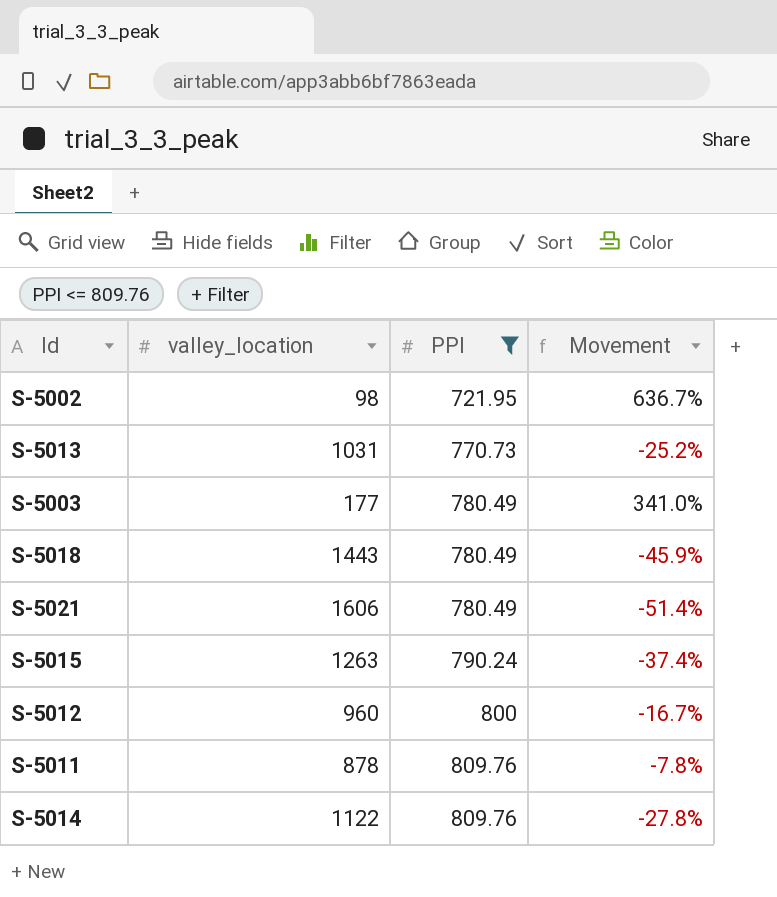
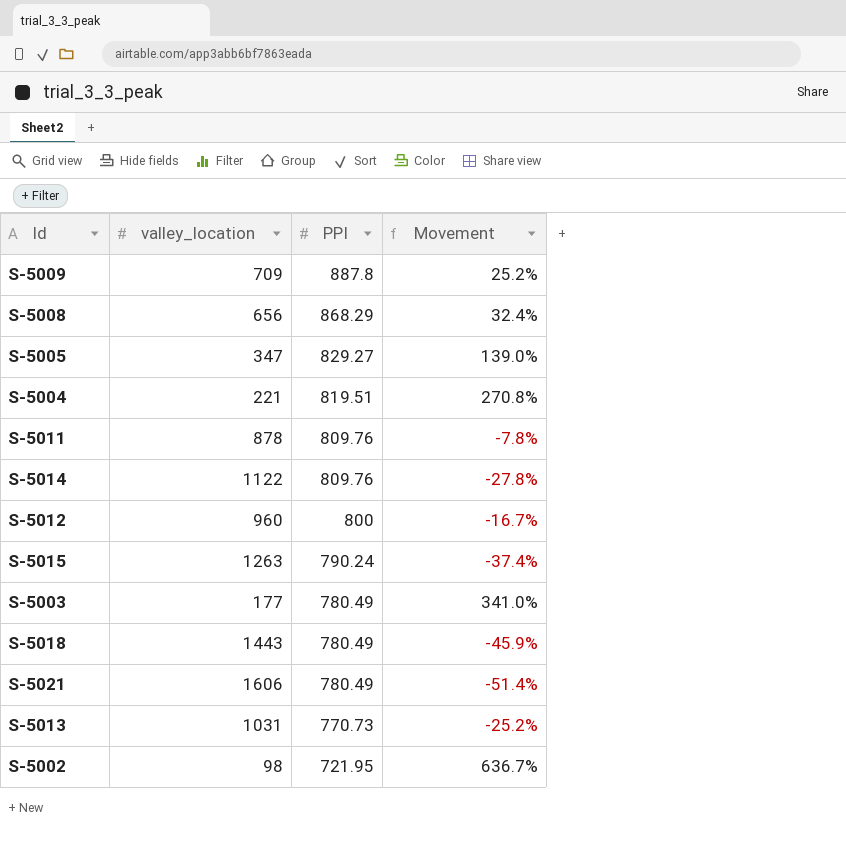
filter: PPI <= 809.76 -> none
row order: PPI ascending -> PPI descending

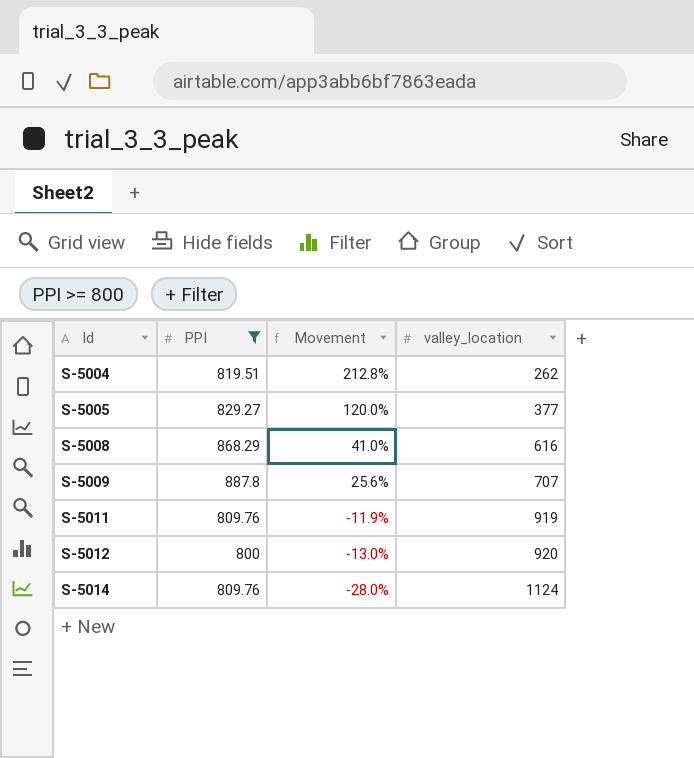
filter: none -> PPI >= 800
row order: PPI descending -> Id ascending
column valley_location | position: 2 -> 4
S-5004 | Movement: 270.8% -> 212.8%
S-5004 | valley_location: 221 -> 262
S-5005 | Movement: 139.0% -> 120.0%
S-5005 | valley_location: 347 -> 377
S-5008 | Movement: 32.4% -> 41.0%
S-5008 | valley_location: 656 -> 616
S-5009 | Movement: 25.2% -> 25.6%
S-5009 | valley_location: 709 -> 707
S-5011 | Movement: -7.8% -> -11.9%
S-5011 | valley_location: 878 -> 919
S-5012 | Movement: -16.7% -> -13.0%
S-5012 | valley_location: 960 -> 920
S-5014 | Movement: -27.8% -> -28.0%
S-5014 | valley_location: 1122 -> 1124

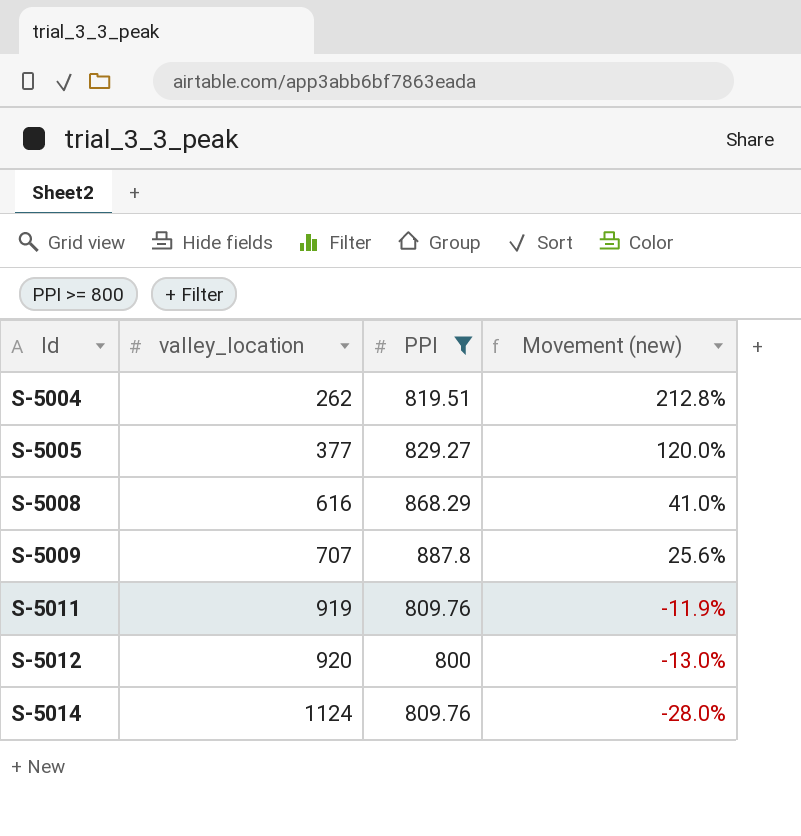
column valley_location | position: 4 -> 2
column name: Movement -> Movement (new)

